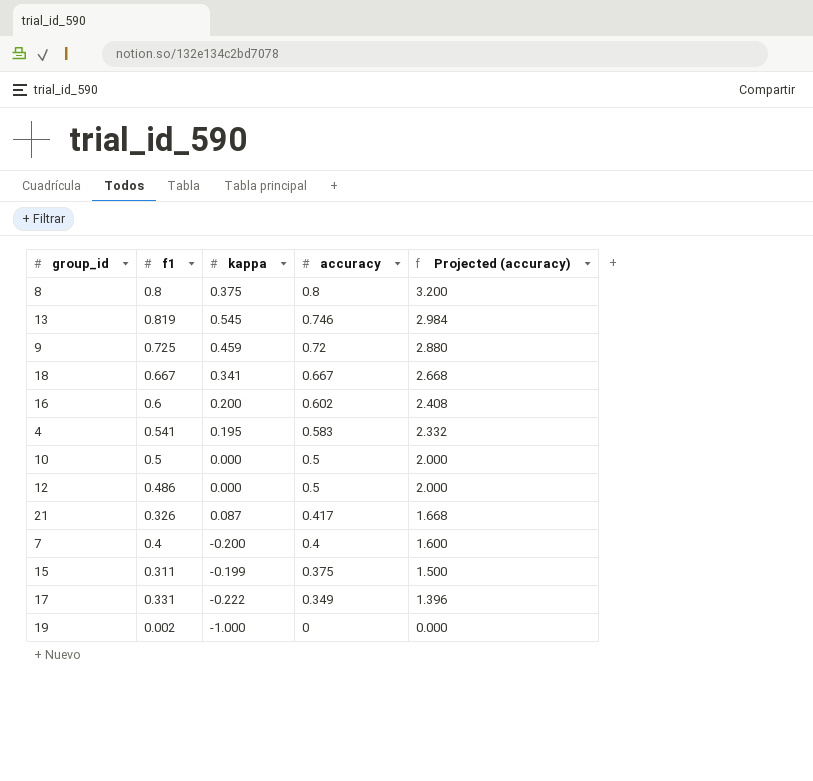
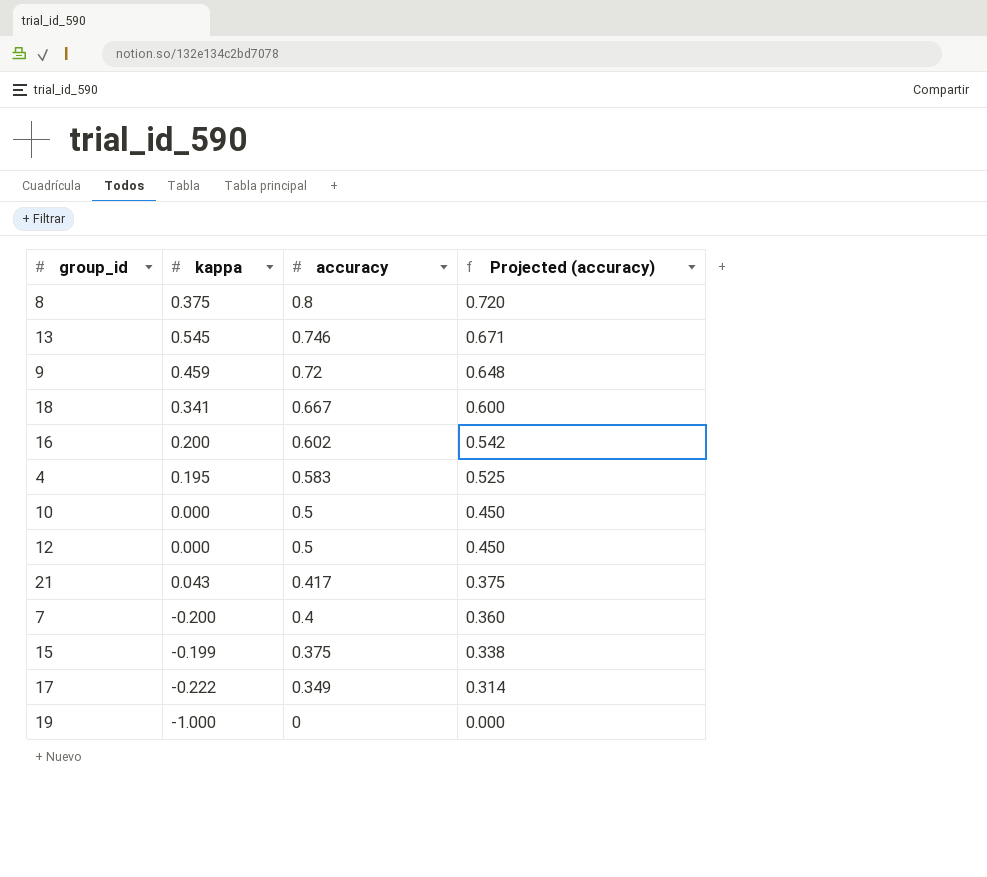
column f1 | position: 2 -> none
column Projected (accuracy) | formula: [accuracy] * 4 -> [accuracy] * 0.9
21 | kappa: 0.087 -> 0.043

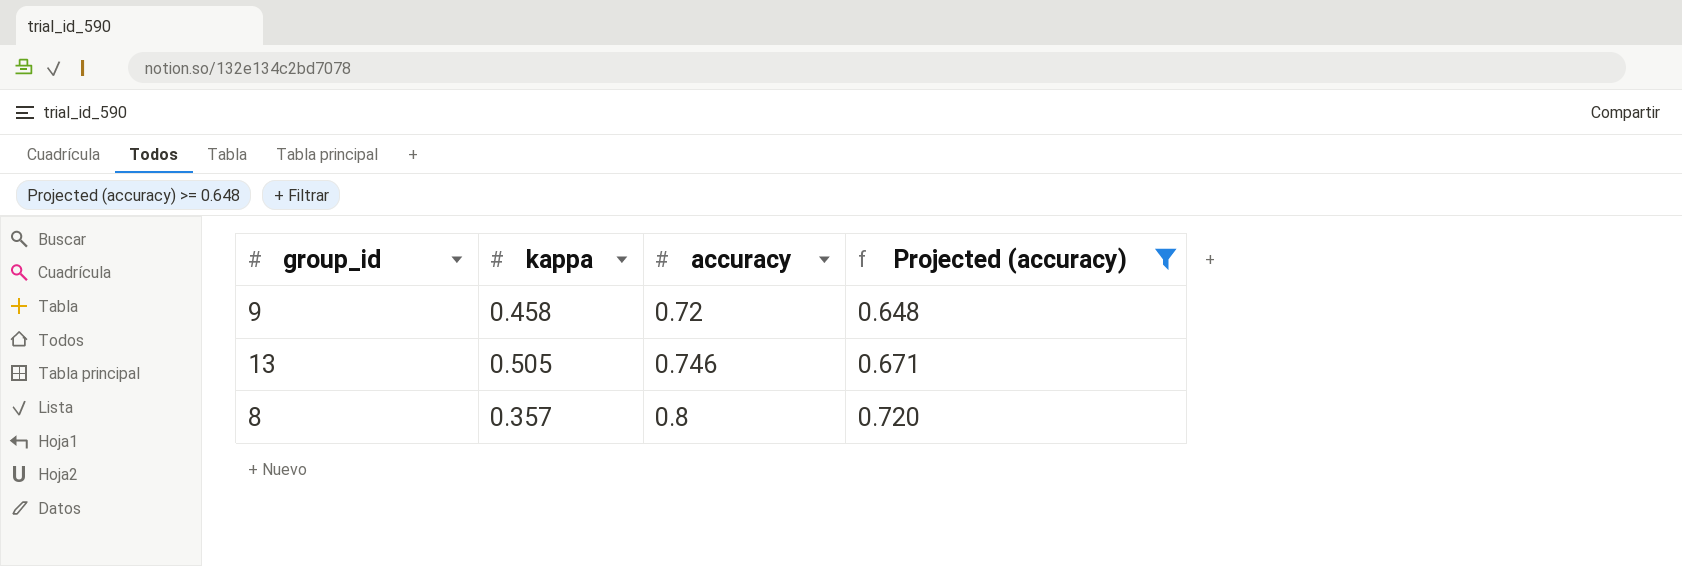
filter: none -> Projected (accuracy) >= 0.648
row order: accuracy descending -> accuracy ascending
9 | kappa: 0.459 -> 0.458
13 | kappa: 0.545 -> 0.505
8 | kappa: 0.375 -> 0.357

